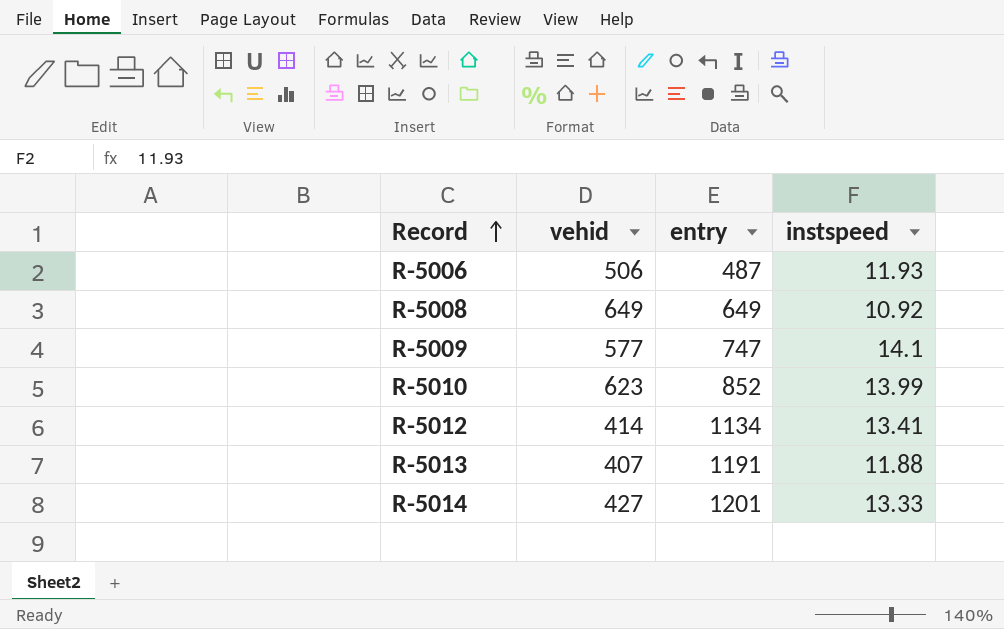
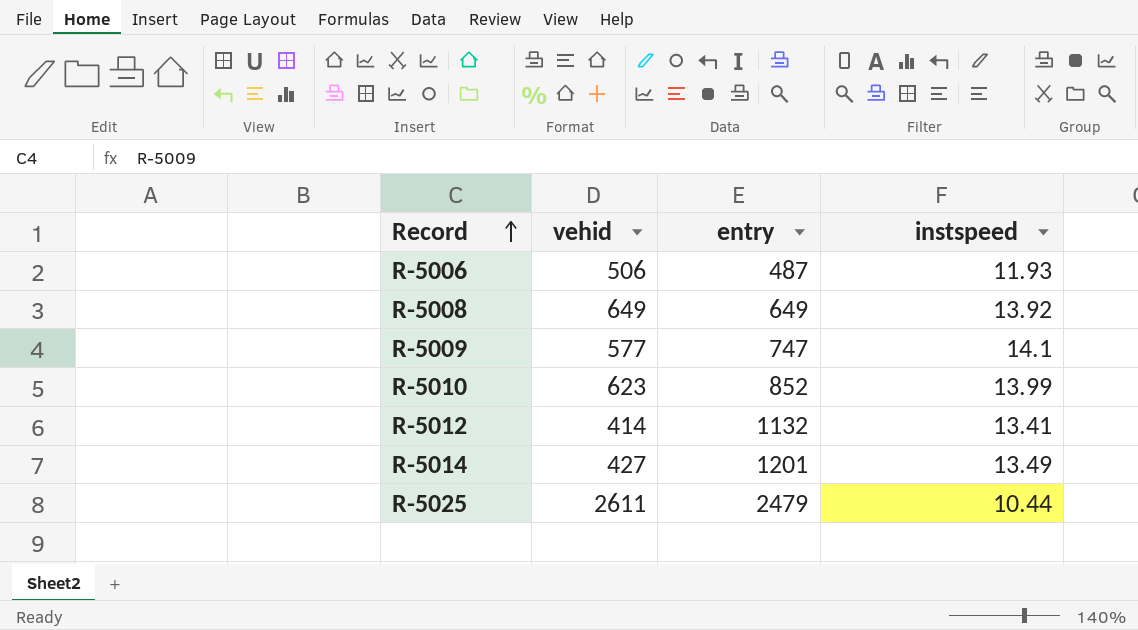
row R-5013: 407 | 1191 | 11.88 -> none
R-5008 | instspeed: 10.92 -> 13.92
R-5012 | entry: 1134 -> 1132
R-5014 | instspeed: 13.33 -> 13.49
row R-5025: none -> 2611 | 2479 | 10.44

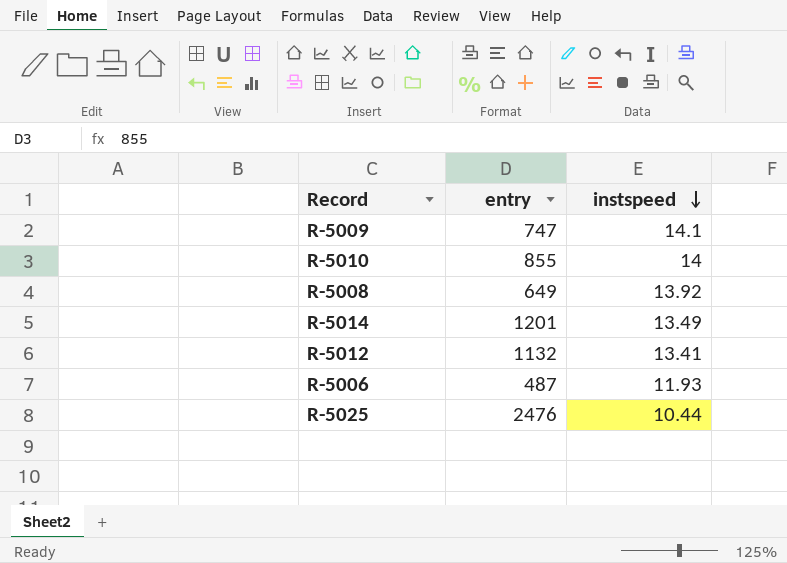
row order: Record ascending -> instspeed descending
column vehid | position: 2 -> none
R-5010 | entry: 852 -> 855
R-5010 | instspeed: 13.99 -> 14
R-5025 | entry: 2479 -> 2476

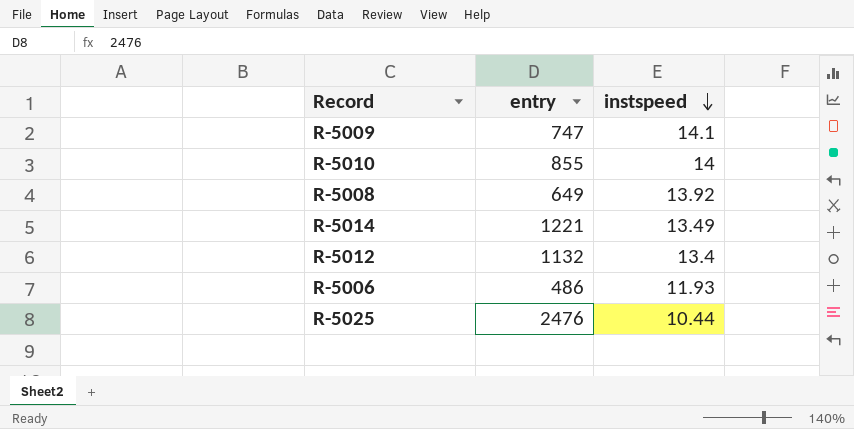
R-5014 | entry: 1201 -> 1221
R-5012 | instspeed: 13.41 -> 13.4
R-5006 | entry: 487 -> 486

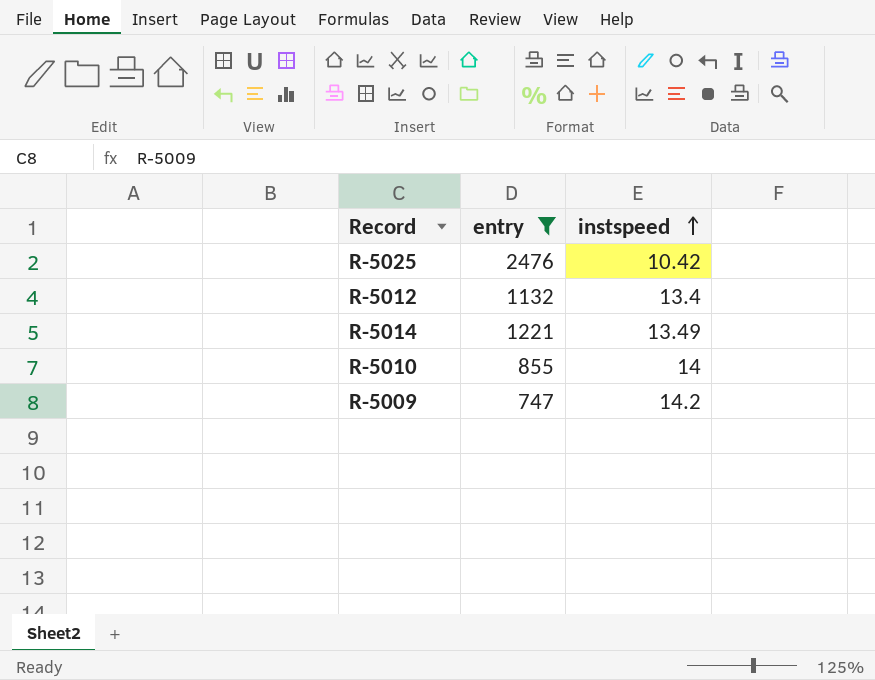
filter: none -> entry >= 747
row order: instspeed descending -> instspeed ascending
R-5025 | instspeed: 10.44 -> 10.42
R-5009 | instspeed: 14.1 -> 14.2

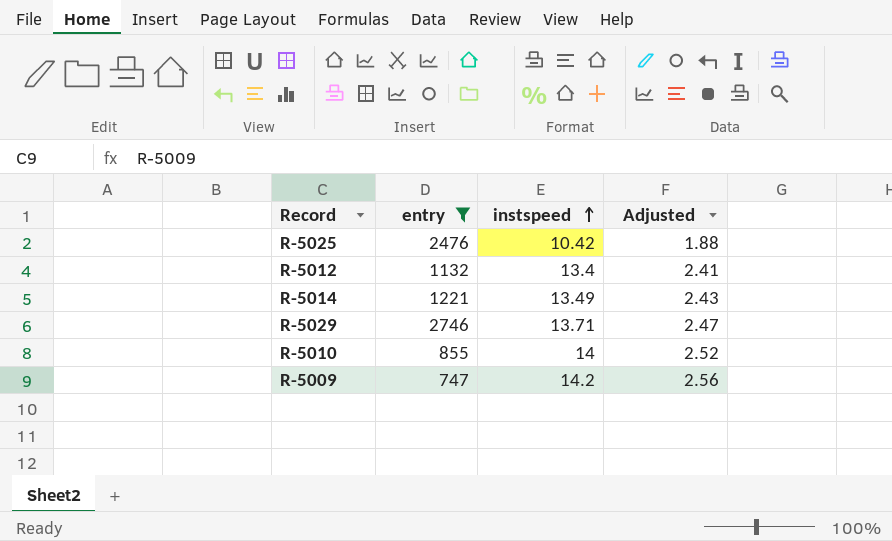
column Adjusted | formula: none -> [instspeed] * 0.18
row R-5029: none -> 2746 | 13.71 | 2.47

